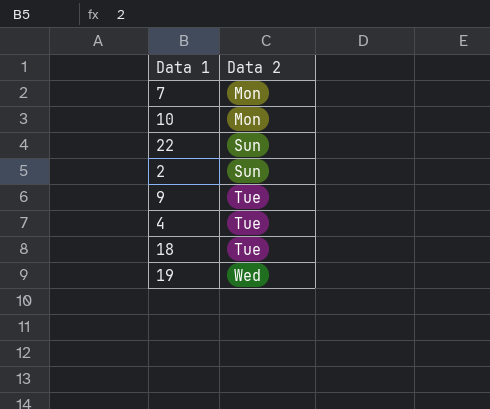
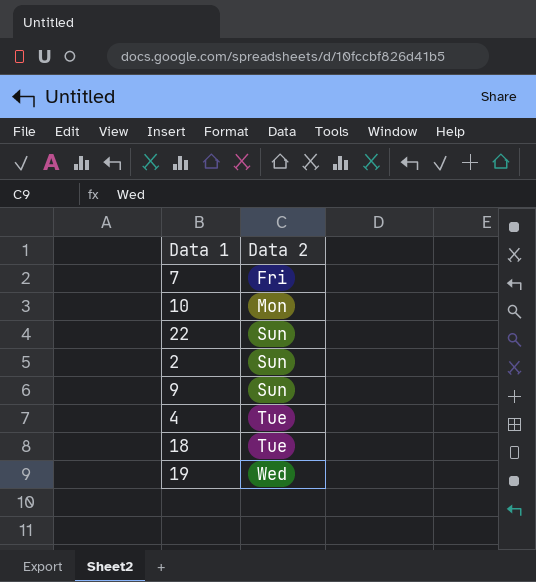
7 | Data 2: Mon -> Fri
9 | Data 2: Tue -> Sun

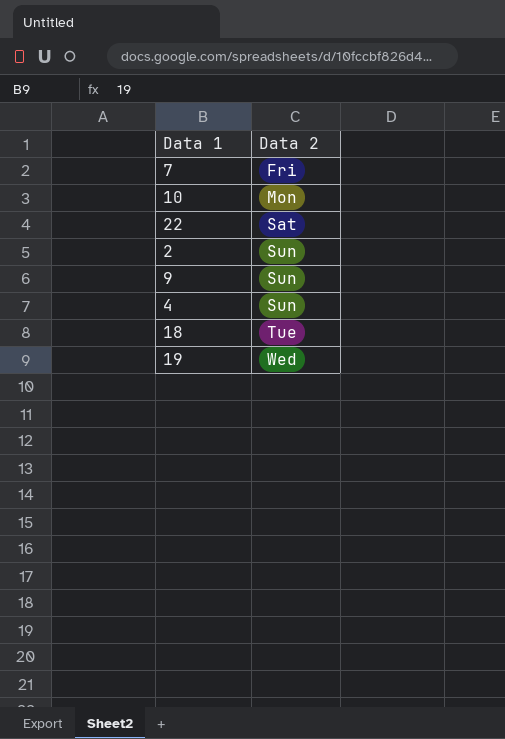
22 | Data 2: Sun -> Sat
4 | Data 2: Tue -> Sun

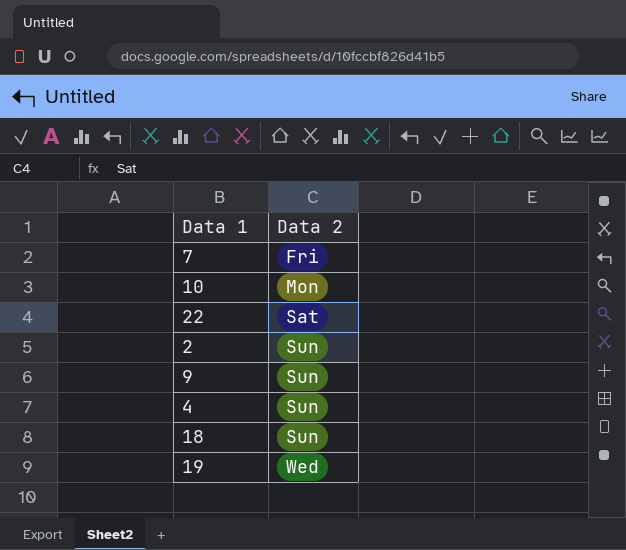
18 | Data 2: Tue -> Sun

